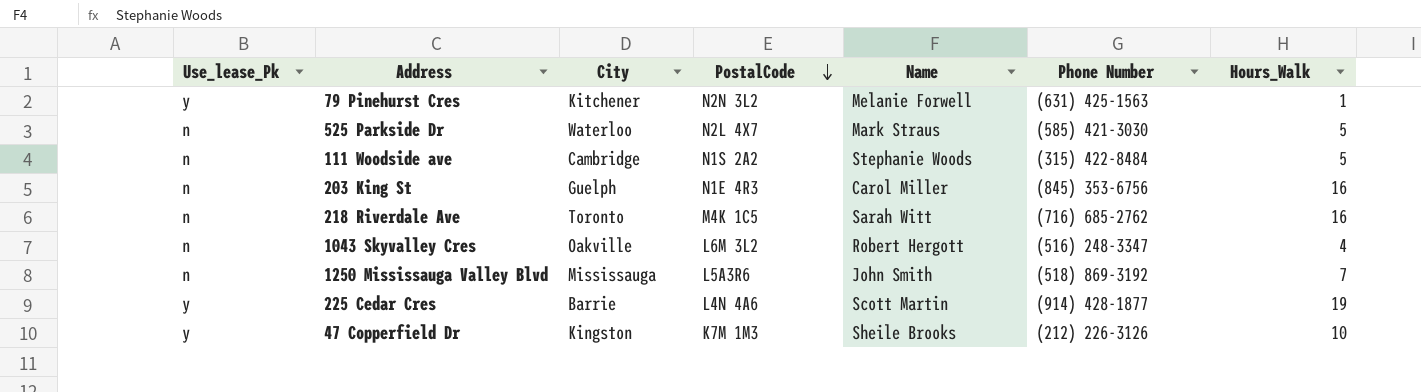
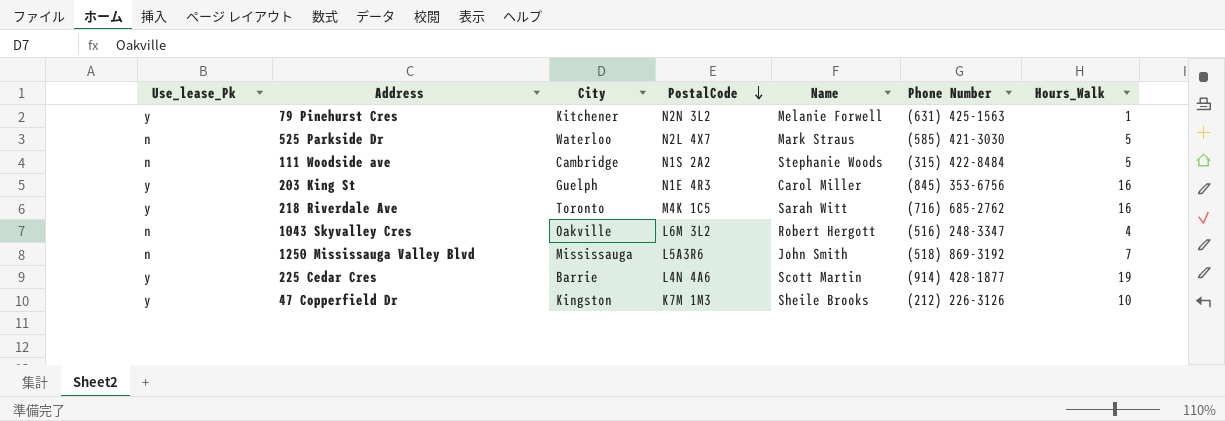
203 King St | Use_lease_Pk: n -> y
218 Riverdale Ave | Use_lease_Pk: n -> y

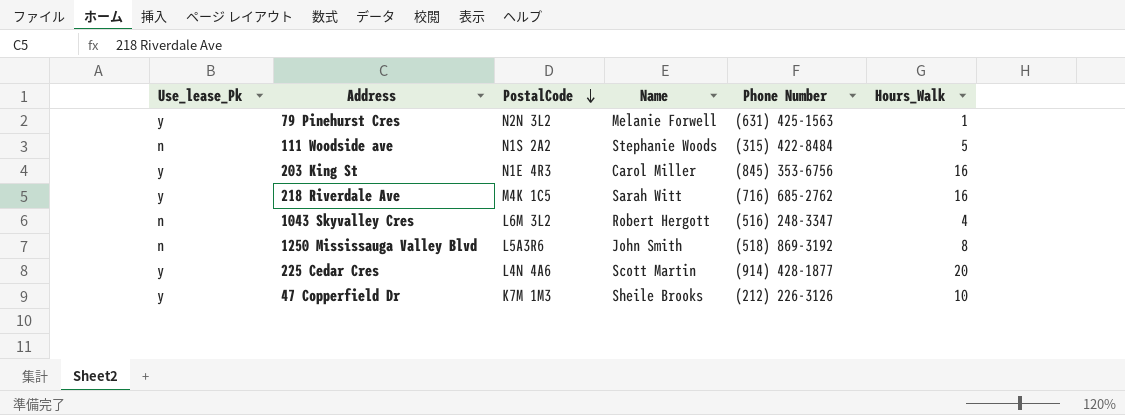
column City | position: 3 -> none
row 525 Parkside Dr: n | Waterloo | N2L 4X7 | Mark Straus | (585) 421-3030 | 5 -> none
1250 Mississauga Valley Blvd | Hours_Walk: 7 -> 8
225 Cedar Cres | Hours_Walk: 19 -> 20

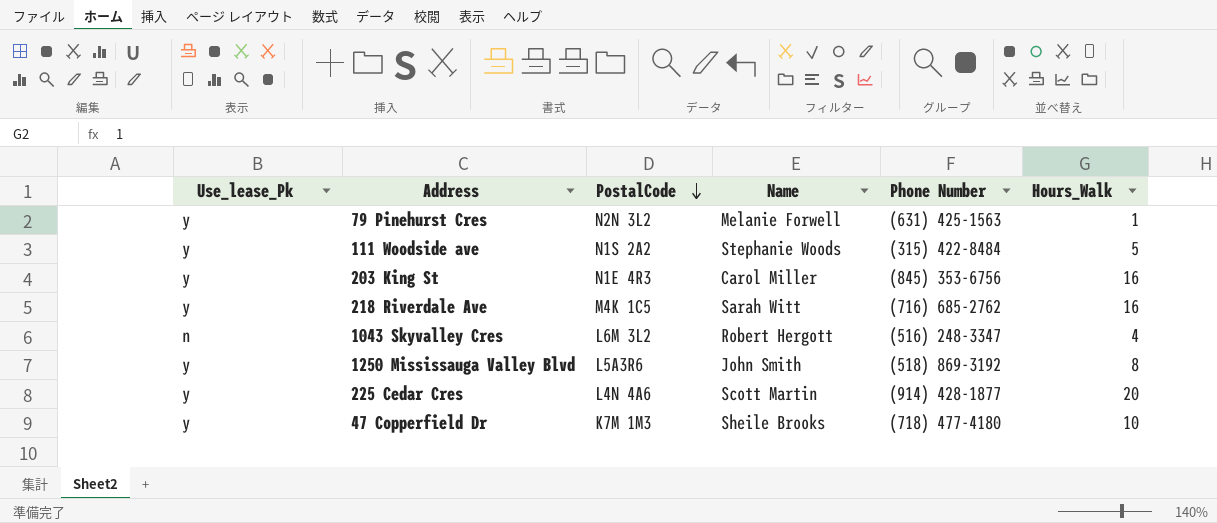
111 Woodside ave | Use_lease_Pk: n -> y
1250 Mississauga Valley Blvd | Use_lease_Pk: n -> y
47 Copperfield Dr | Phone Number: (212) 226-3126 -> (718) 477-4180

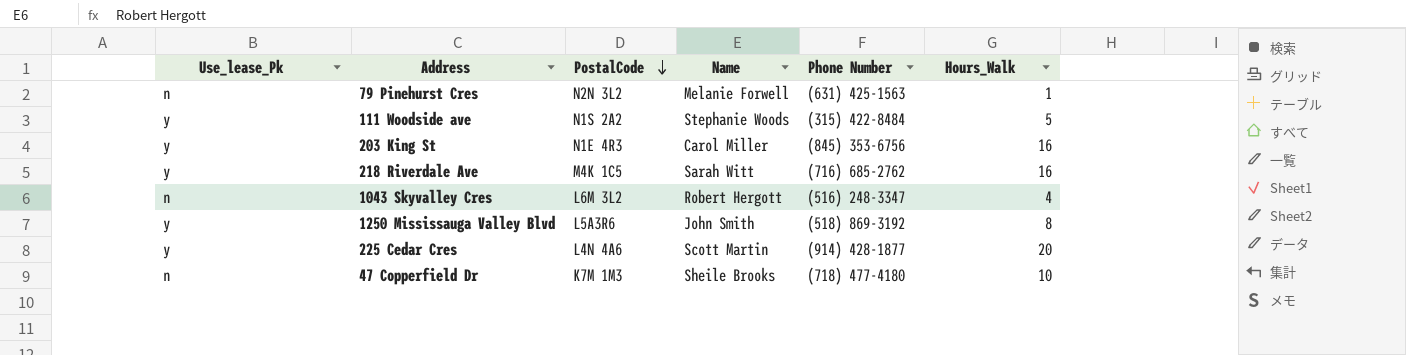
79 Pinehurst Cres | Use_lease_Pk: y -> n
47 Copperfield Dr | Use_lease_Pk: y -> n

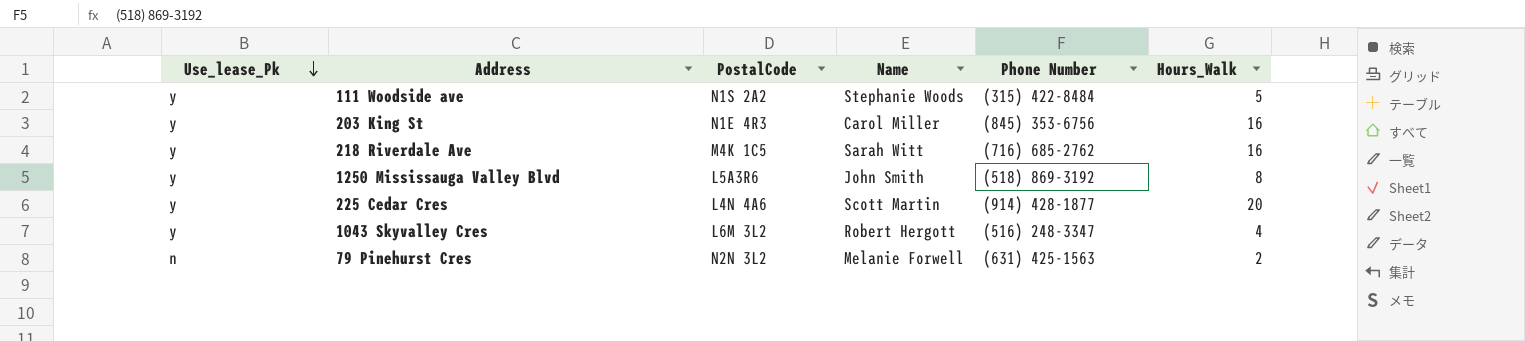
row order: PostalCode descending -> Use_lease_Pk descending
row 47 Copperfield Dr: n | K7M 1M3 | Sheile Brooks | (718) 477-4180 | 10 -> none
1043 Skyvalley Cres | Use_lease_Pk: n -> y
79 Pinehurst Cres | Hours_Walk: 1 -> 2

